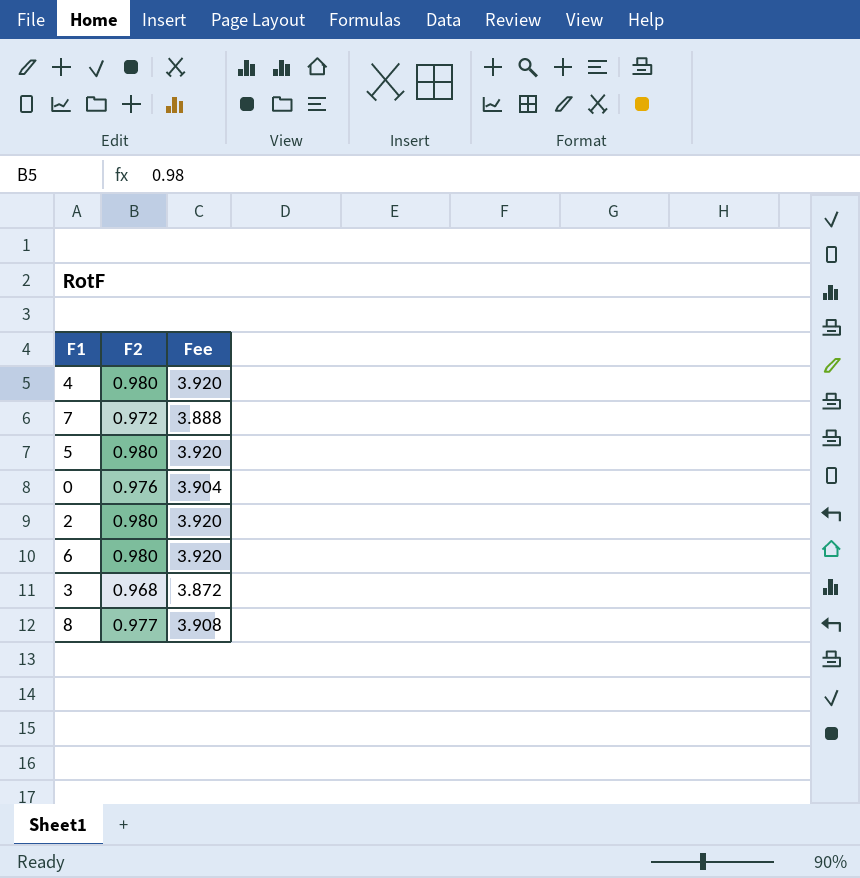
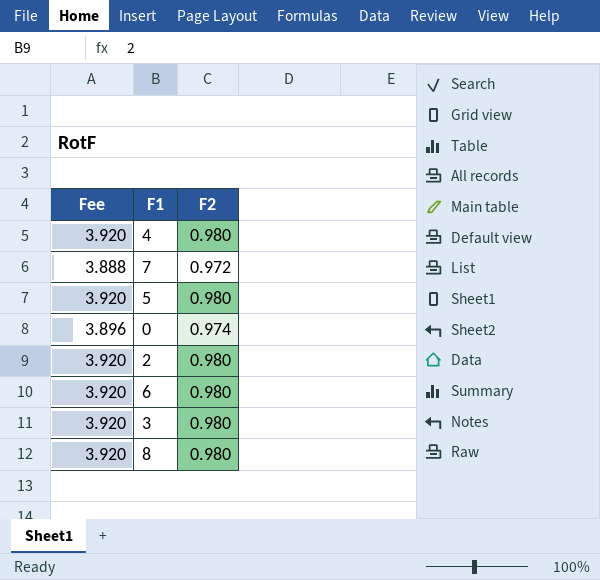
column Fee | position: 3 -> 1
0 | Fee: 3.904 -> 3.896
0 | F2: 0.976 -> 0.974
3 | Fee: 3.872 -> 3.920
3 | F2: 0.968 -> 0.980
8 | Fee: 3.908 -> 3.920
8 | F2: 0.977 -> 0.980

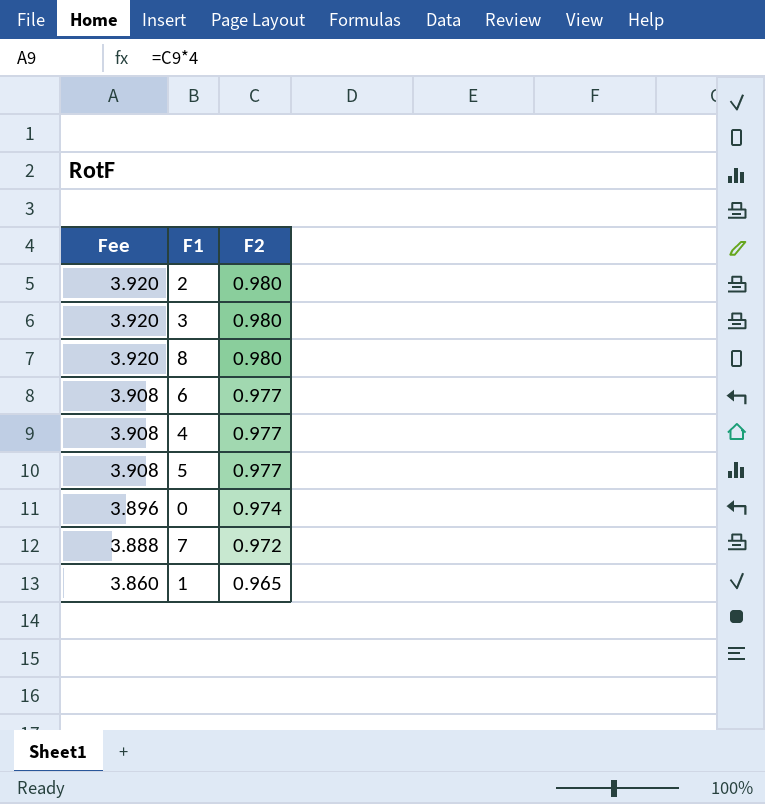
row order: none -> Fee descending
6 | Fee: 3.920 -> 3.908
6 | F2: 0.980 -> 0.977
4 | Fee: 3.920 -> 3.908
4 | F2: 0.980 -> 0.977
5 | Fee: 3.920 -> 3.908
5 | F2: 0.980 -> 0.977
row 1: none -> 3.860 | 0.965

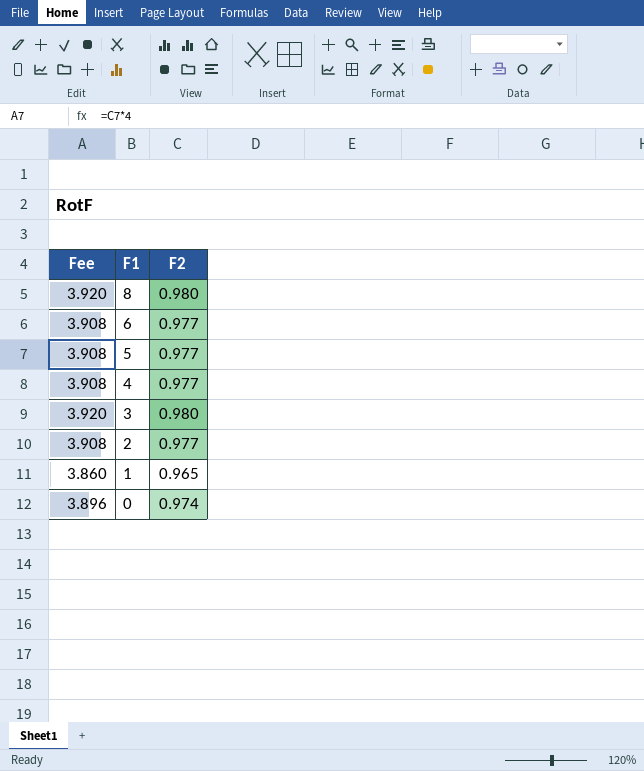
row order: Fee descending -> F1 descending
row 7: 3.888 | 0.972 -> none
2 | Fee: 3.920 -> 3.908
2 | F2: 0.980 -> 0.977

